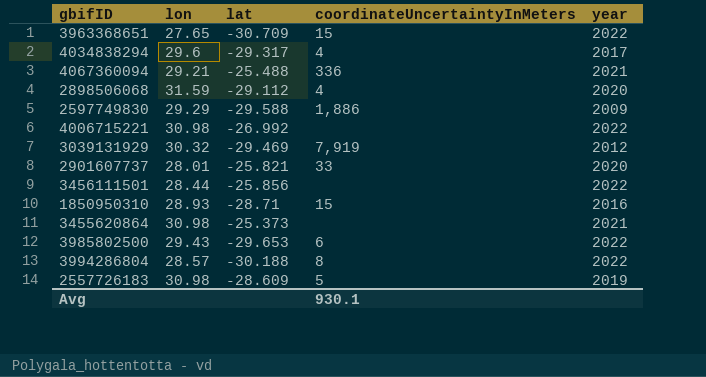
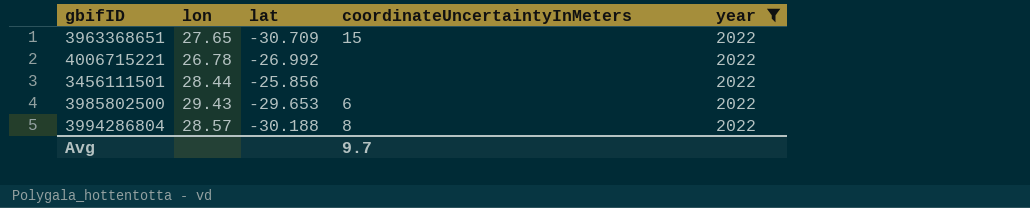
filter: none -> year = 2022
4006715221 | lon: 30.98 -> 26.78
Avg | coordinateUncertaintyInMeters: 930.1 -> 9.7

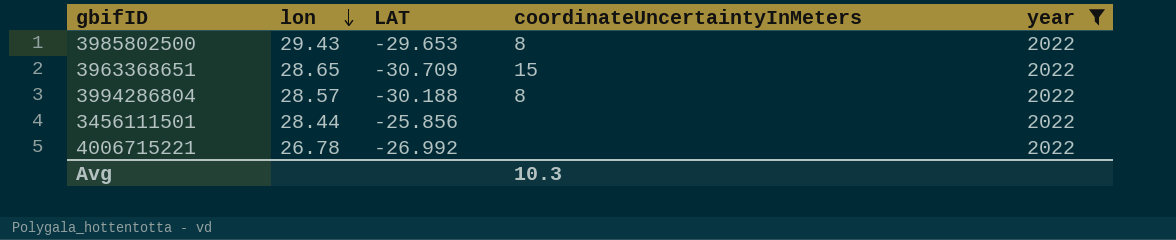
row order: none -> lon descending
column name: lat -> LAT
3985802500 | coordinateUncertaintyInMeters: 6 -> 8
3963368651 | lon: 27.65 -> 28.65
Avg | coordinateUncertaintyInMeters: 9.7 -> 10.3

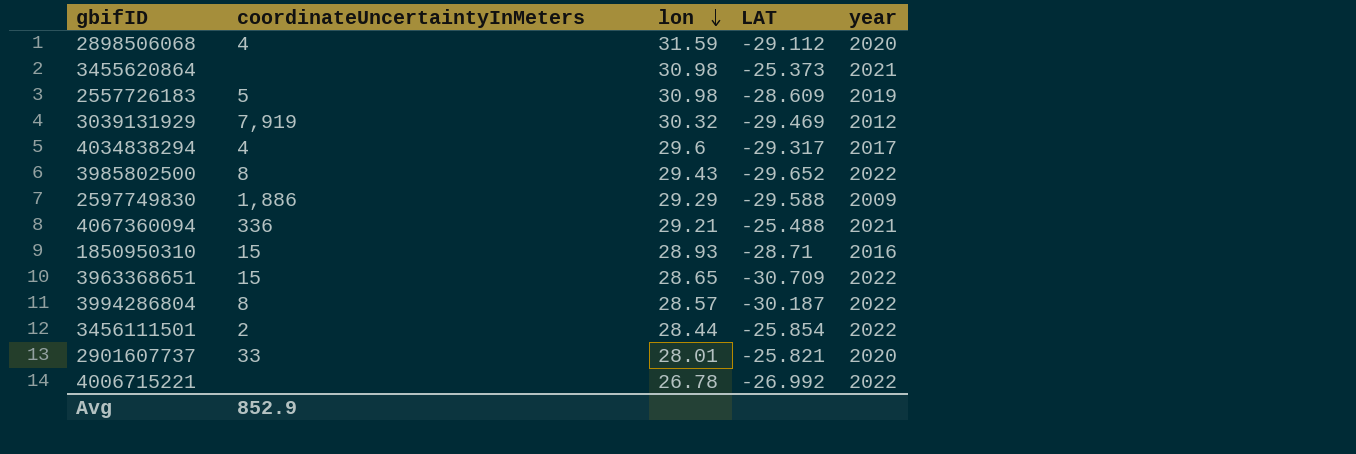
filter: year = 2022 -> none
column coordinateUncertaintyInMeters | position: 4 -> 2
3985802500 | LAT: -29.653 -> -29.652
3994286804 | LAT: -30.188 -> -30.187
3456111501 | coordinateUncertaintyInMeters: none -> 2
3456111501 | LAT: -25.856 -> -25.854
Avg | coordinateUncertaintyInMeters: 10.3 -> 852.9

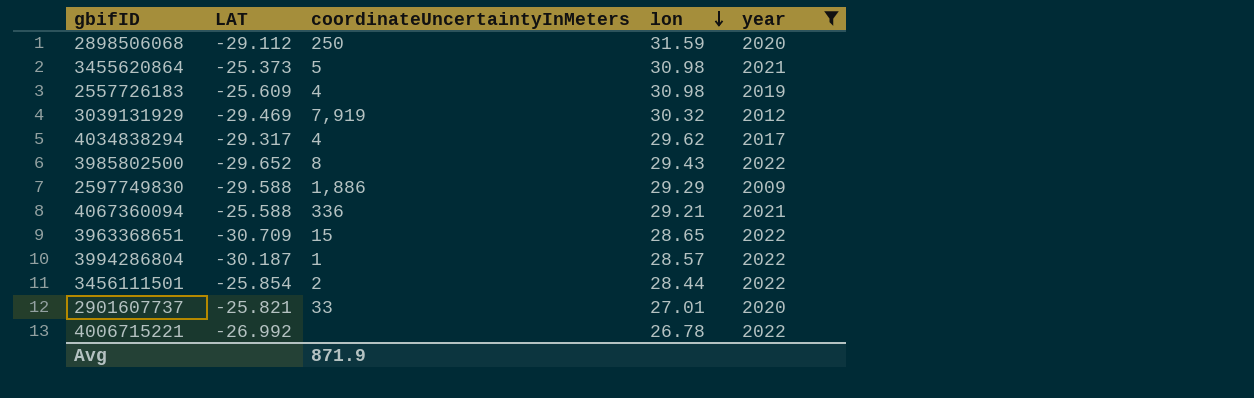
filter: none -> year != 2016
column LAT | position: 4 -> 2
2898506068 | coordinateUncertaintyInMeters: 4 -> 250
3455620864 | coordinateUncertaintyInMeters: none -> 5
2557726183 | LAT: -28.609 -> -25.609
2557726183 | coordinateUncertaintyInMeters: 5 -> 4
4034838294 | lon: 29.6 -> 29.62
4067360094 | LAT: -25.488 -> -25.588
3994286804 | coordinateUncertaintyInMeters: 8 -> 1
2901607737 | lon: 28.01 -> 27.01
Avg | coordinateUncertaintyInMeters: 852.9 -> 871.9

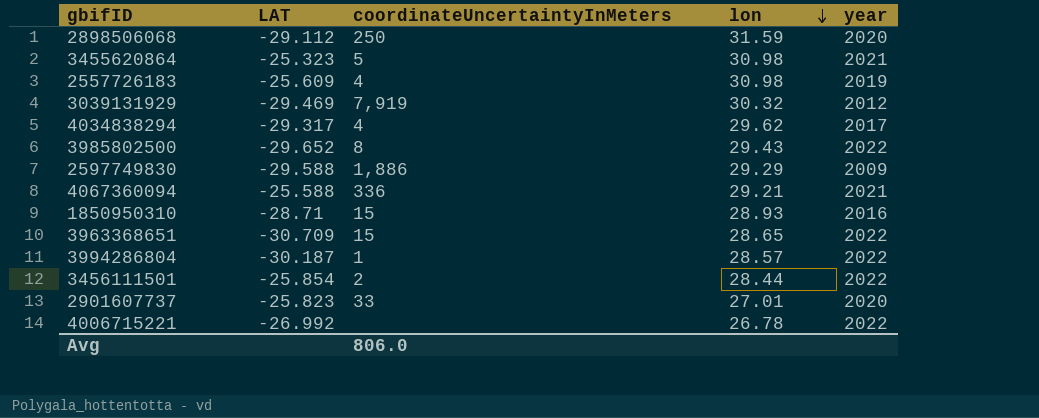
filter: year != 2016 -> none
3455620864 | LAT: -25.373 -> -25.323
2901607737 | LAT: -25.821 -> -25.823
Avg | coordinateUncertaintyInMeters: 871.9 -> 806.0

